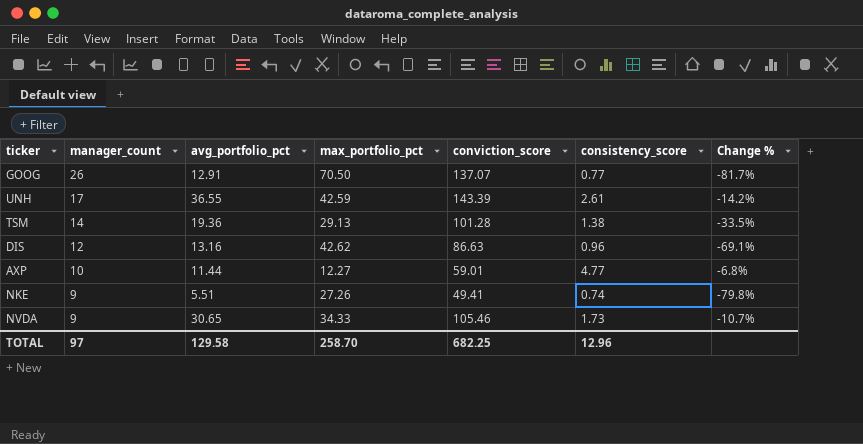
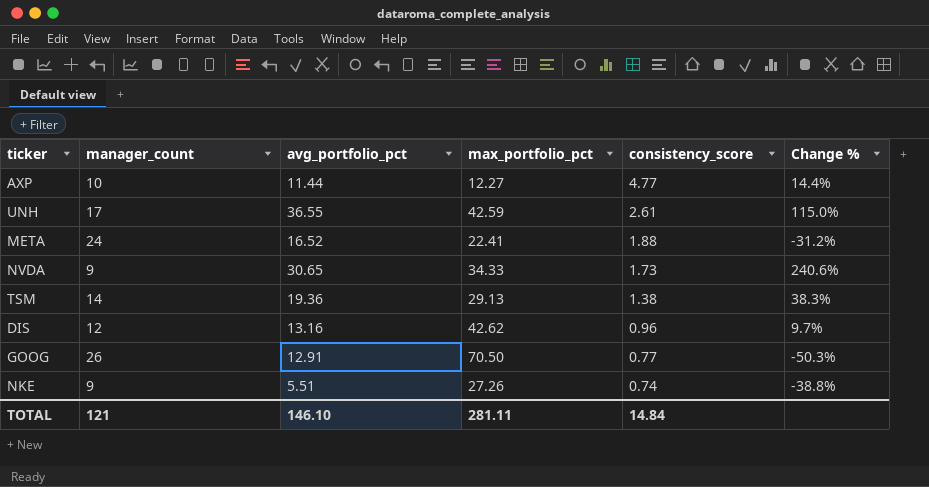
row order: manager_count descending -> consistency_score descending
column conviction_score | position: 5 -> none
column Change % | formula: ([avg_portfolio_pct] - [max_portfolio_pct]) / [max_portfolio_pct] -> ([avg_portfolio_pct] - [manager_count]) / [manager_count]
row META: none -> 24 | 16.52 | 22.41 | 1.88 | -31.2%
TOTAL | manager_count: 97 -> 121
TOTAL | avg_portfolio_pct: 129.58 -> 146.10
TOTAL | max_portfolio_pct: 258.70 -> 281.11
TOTAL | consistency_score: 12.96 -> 14.84

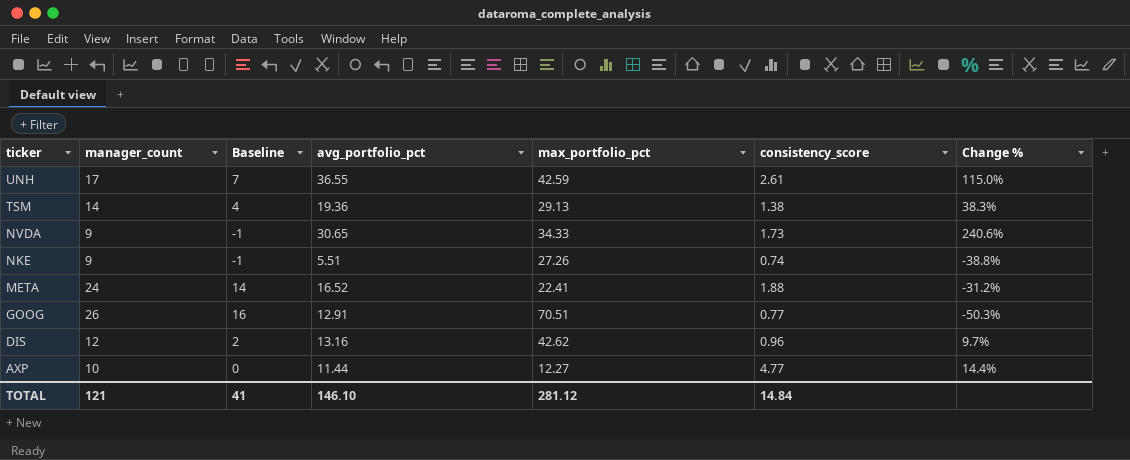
row order: consistency_score descending -> ticker descending
column Baseline | formula: none -> [manager_count] - 10
GOOG | max_portfolio_pct: 70.50 -> 70.51
TOTAL | max_portfolio_pct: 281.11 -> 281.12

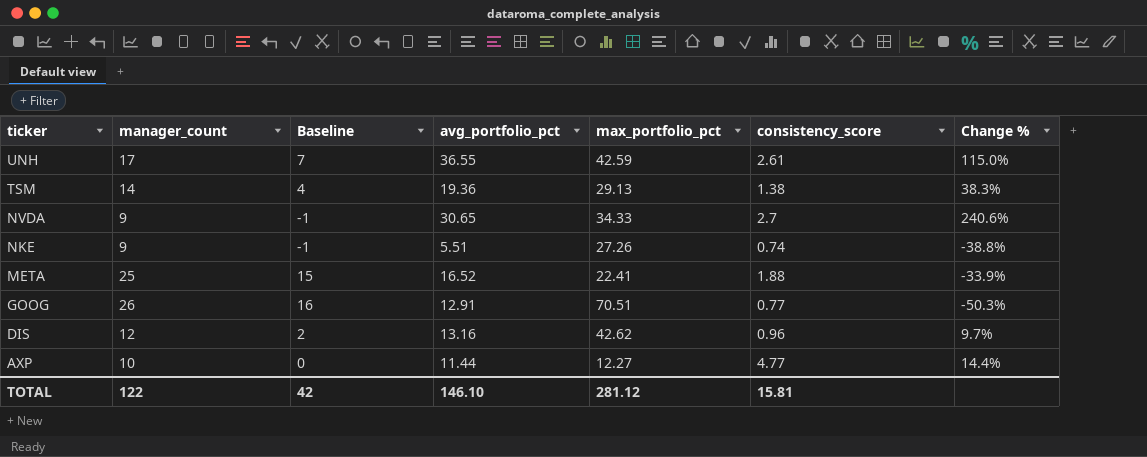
NVDA | consistency_score: 1.73 -> 2.7
META | manager_count: 24 -> 25
META | Baseline: 14 -> 15
META | Change %: -31.2% -> -33.9%
TOTAL | manager_count: 121 -> 122
TOTAL | Baseline: 41 -> 42
TOTAL | consistency_score: 14.84 -> 15.81

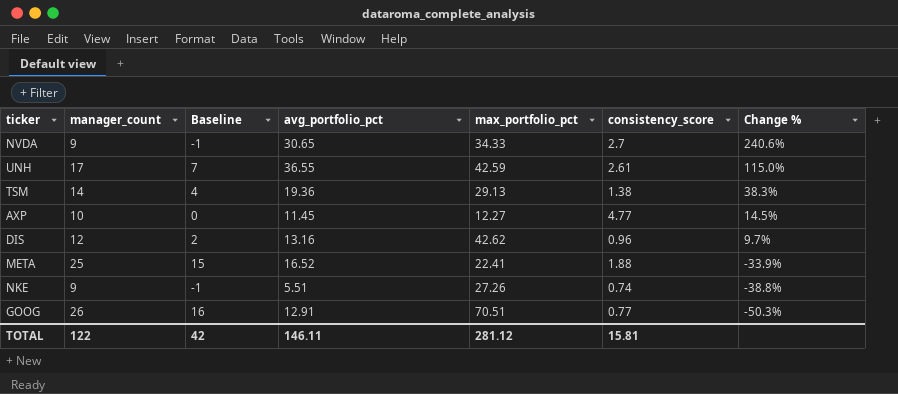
row order: ticker descending -> Change % descending
AXP | avg_portfolio_pct: 11.44 -> 11.45
AXP | Change %: 14.4% -> 14.5%
TOTAL | avg_portfolio_pct: 146.10 -> 146.11

